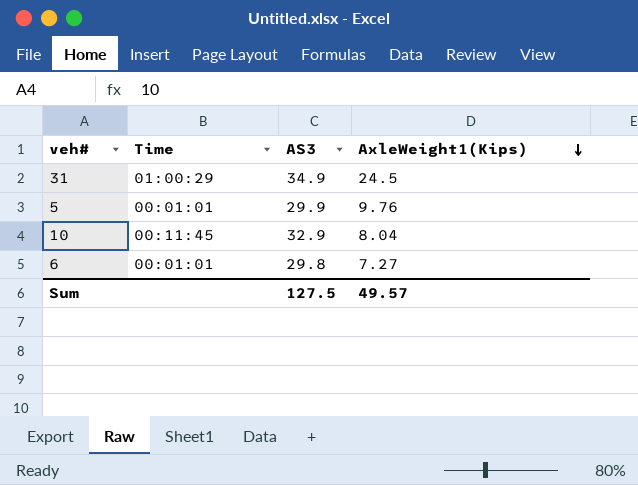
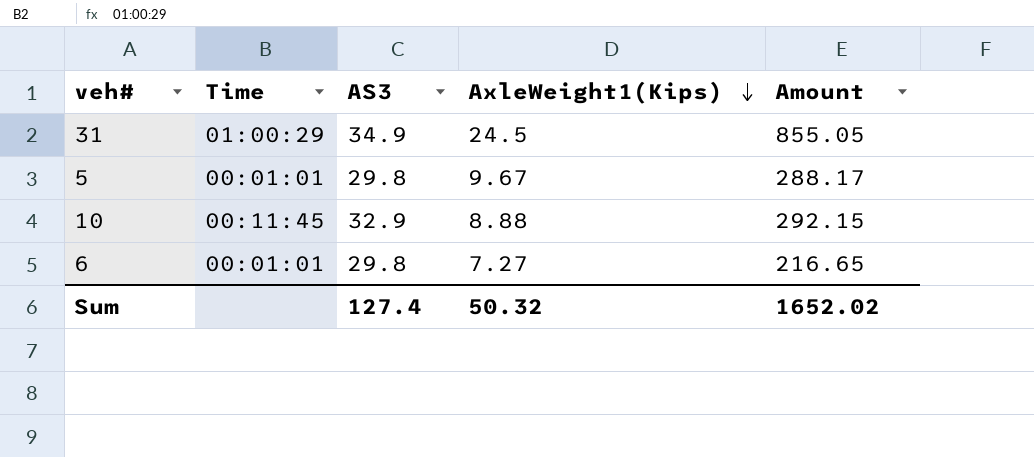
column Amount | formula: none -> [AS3] * [AxleWeight1(Kips)]
5 | AS3: 29.9 -> 29.8
5 | AxleWeight1(Kips): 9.76 -> 9.67
10 | AxleWeight1(Kips): 8.04 -> 8.88
Sum | AS3: 127.5 -> 127.4
Sum | AxleWeight1(Kips): 49.57 -> 50.32

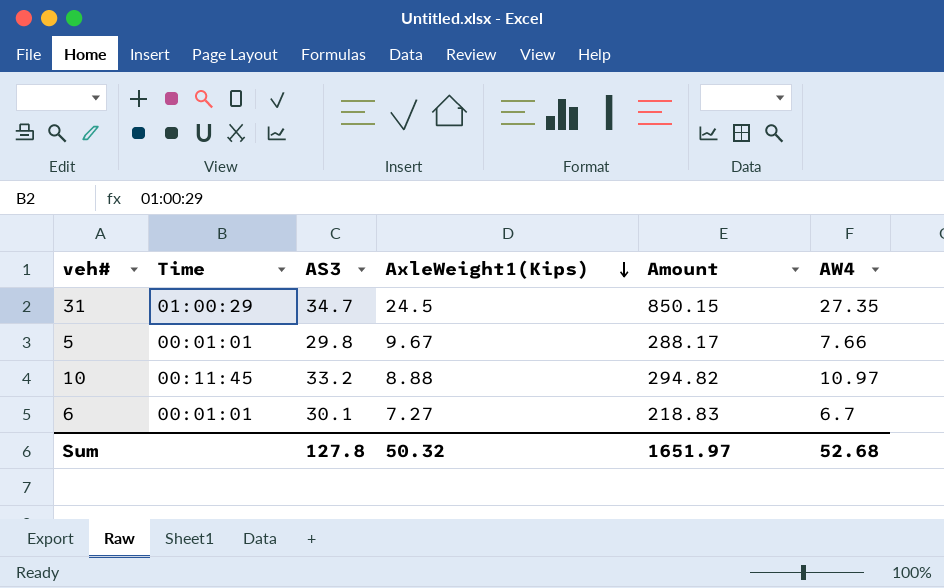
column AW4 | position: none -> 6
31 | AS3: 34.9 -> 34.7
31 | Amount: 855.05 -> 850.15
10 | AS3: 32.9 -> 33.2
10 | Amount: 292.15 -> 294.82
6 | AS3: 29.8 -> 30.1
6 | Amount: 216.65 -> 218.83
Sum | AS3: 127.4 -> 127.8
Sum | Amount: 1652.02 -> 1651.97

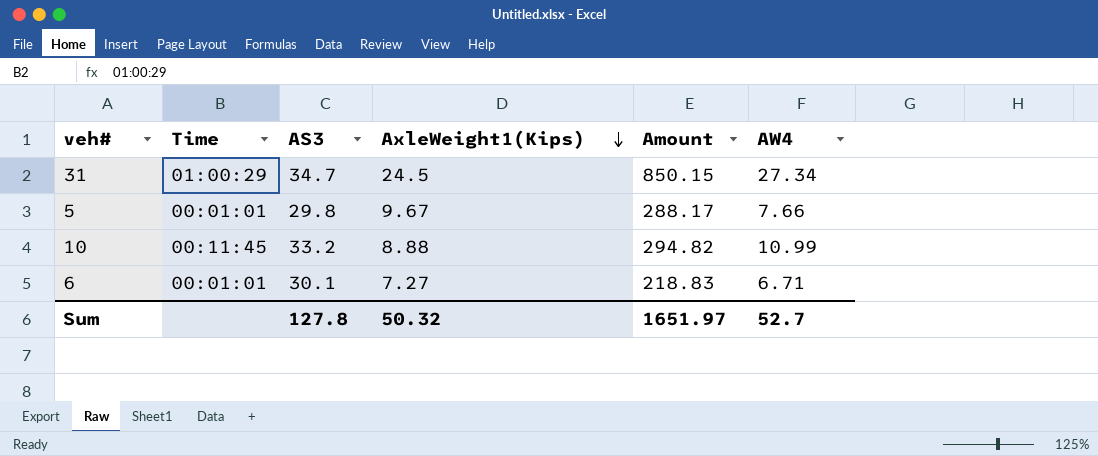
31 | AW4: 27.35 -> 27.34
10 | AW4: 10.97 -> 10.99
6 | AW4: 6.7 -> 6.71
Sum | AW4: 52.68 -> 52.7

